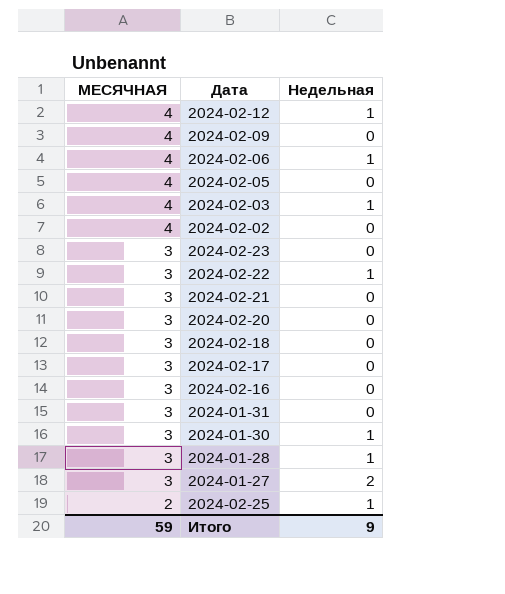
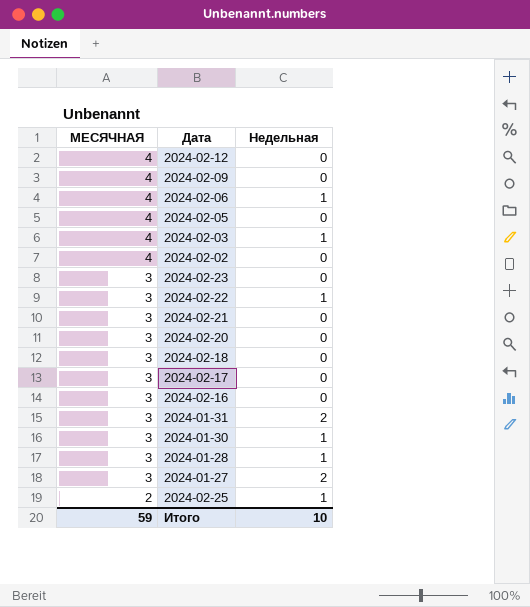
2024-02-12 | Недельная: 1 -> 0
2024-01-31 | Недельная: 0 -> 2
Итого | Недельная: 9 -> 10

